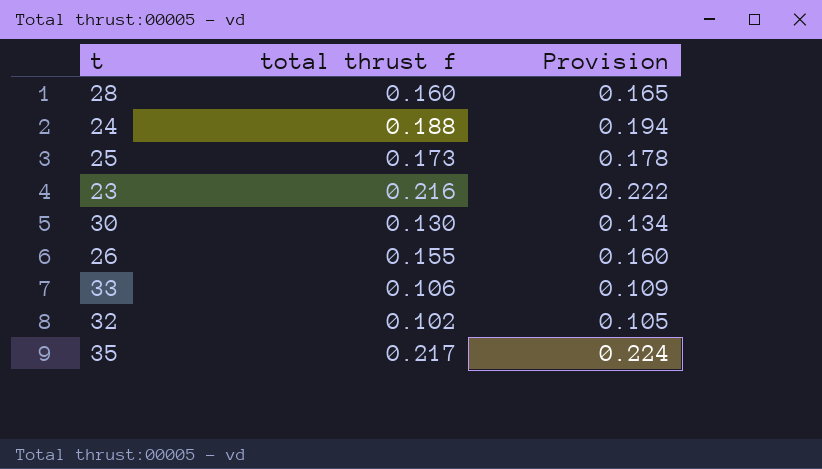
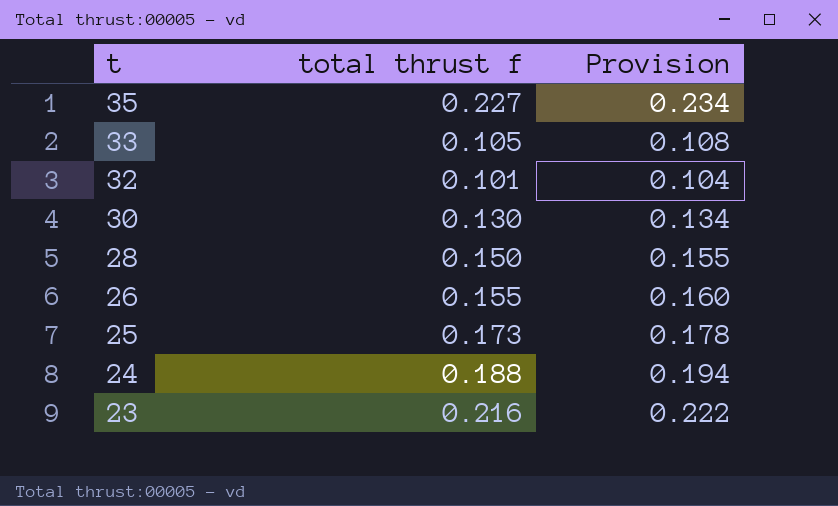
row order: none -> t descending
35 | total thrust f: 0.217 -> 0.227
35 | Provision: 0.224 -> 0.234
33 | total thrust f: 0.106 -> 0.105
33 | Provision: 0.109 -> 0.108
32 | total thrust f: 0.102 -> 0.101
32 | Provision: 0.105 -> 0.104
28 | total thrust f: 0.160 -> 0.150
28 | Provision: 0.165 -> 0.155

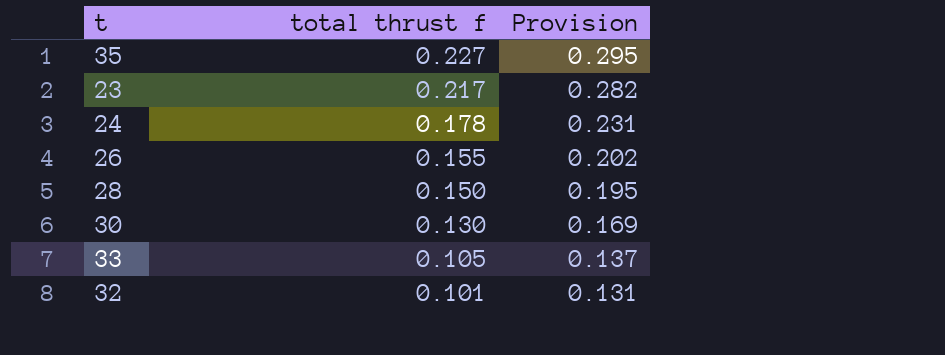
row order: t descending -> total thrust f descending
column Provision | formula: [total thrust f] * 1.03 -> [total thrust f] * 1.3
row 25: 0.173 | 0.178 -> none
23 | total thrust f: 0.216 -> 0.217
24 | total thrust f: 0.188 -> 0.178

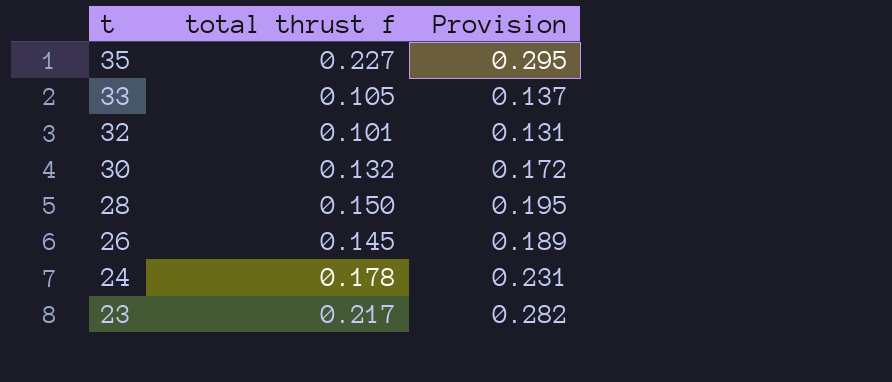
row order: total thrust f descending -> t descending
30 | total thrust f: 0.130 -> 0.132
30 | Provision: 0.169 -> 0.172
26 | total thrust f: 0.155 -> 0.145
26 | Provision: 0.202 -> 0.189

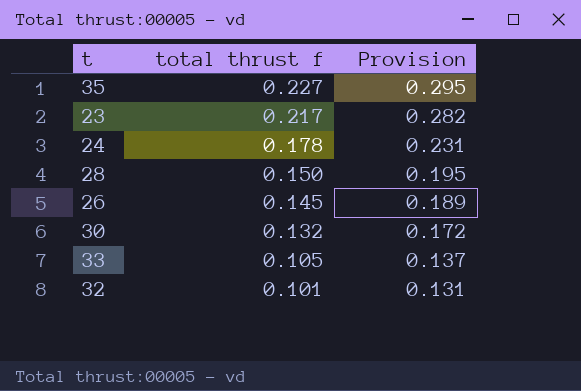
row order: t descending -> total thrust f descending

